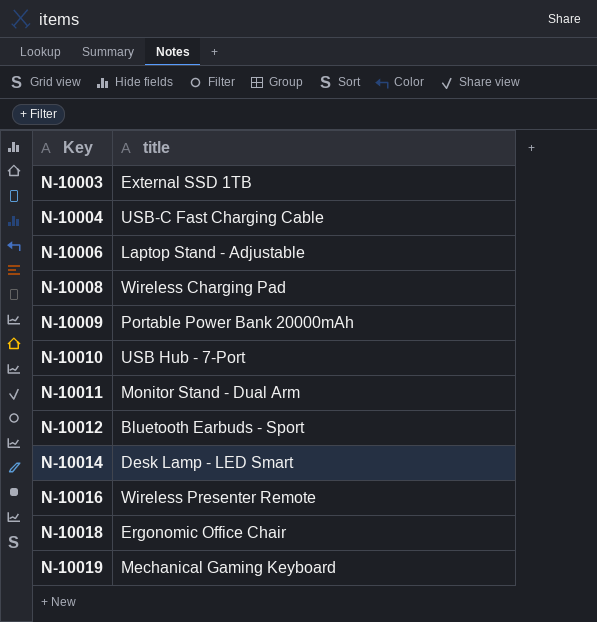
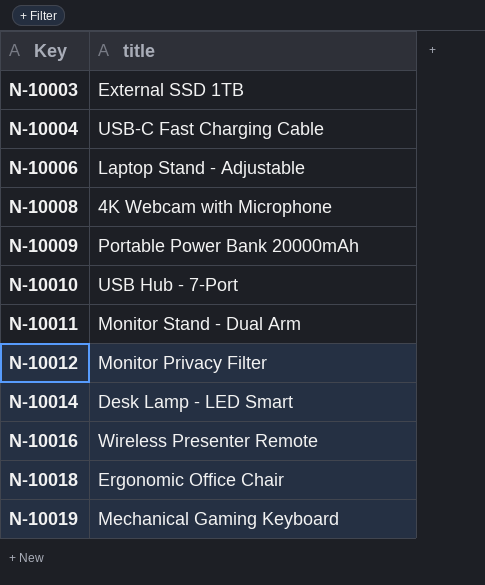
N-10008 | title: Wireless Charging Pad -> 4K Webcam with Microphone
N-10012 | title: Bluetooth Earbuds - Sport -> Monitor Privacy Filter

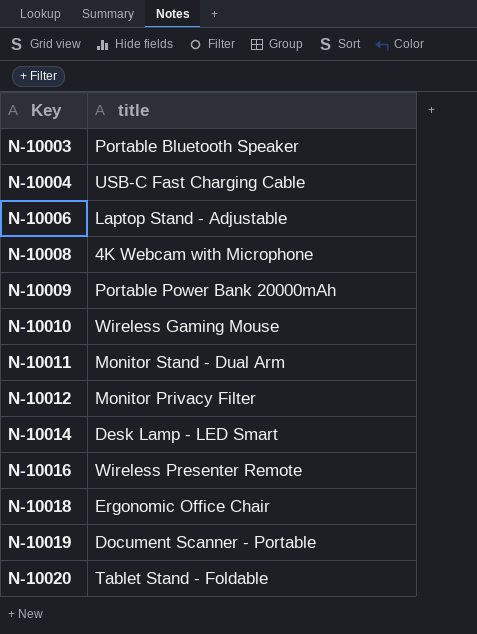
N-10003 | title: External SSD 1TB -> Portable Bluetooth Speaker
N-10010 | title: USB Hub - 7-Port -> Wireless Gaming Mouse
N-10019 | title: Mechanical Gaming Keyboard -> Document Scanner - Portable
row N-10020: none -> Tablet Stand - Foldable

